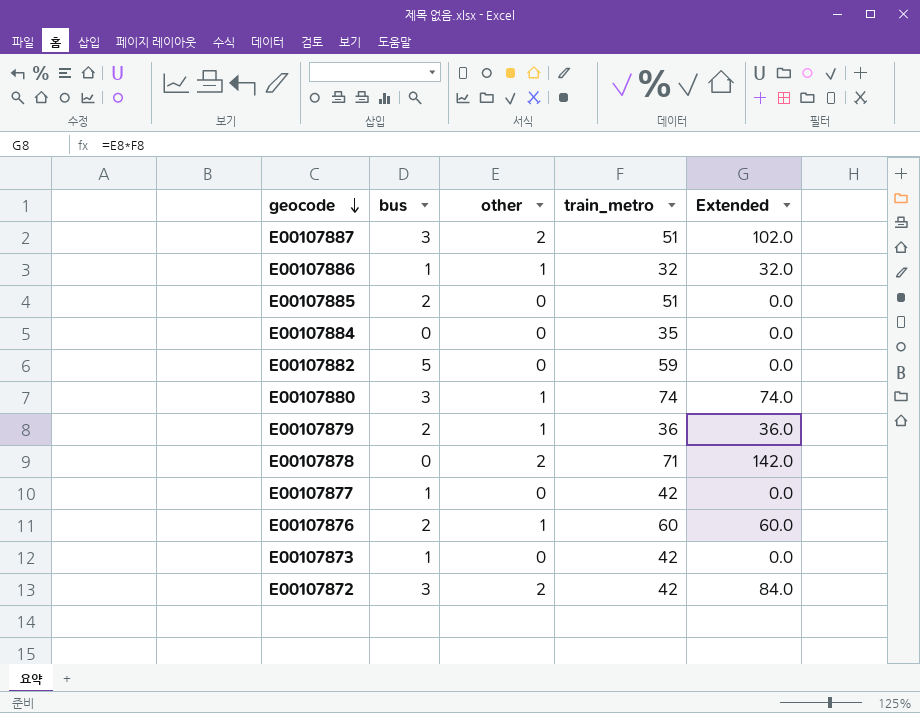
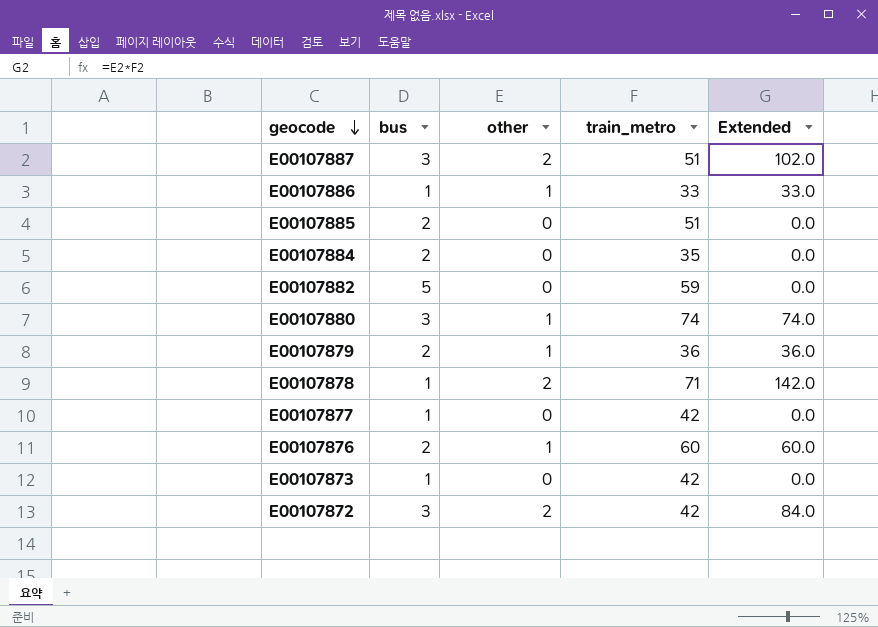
E00107886 | train_metro: 32 -> 33
E00107886 | Extended: 32.0 -> 33.0
E00107884 | bus: 0 -> 2
E00107878 | bus: 0 -> 1

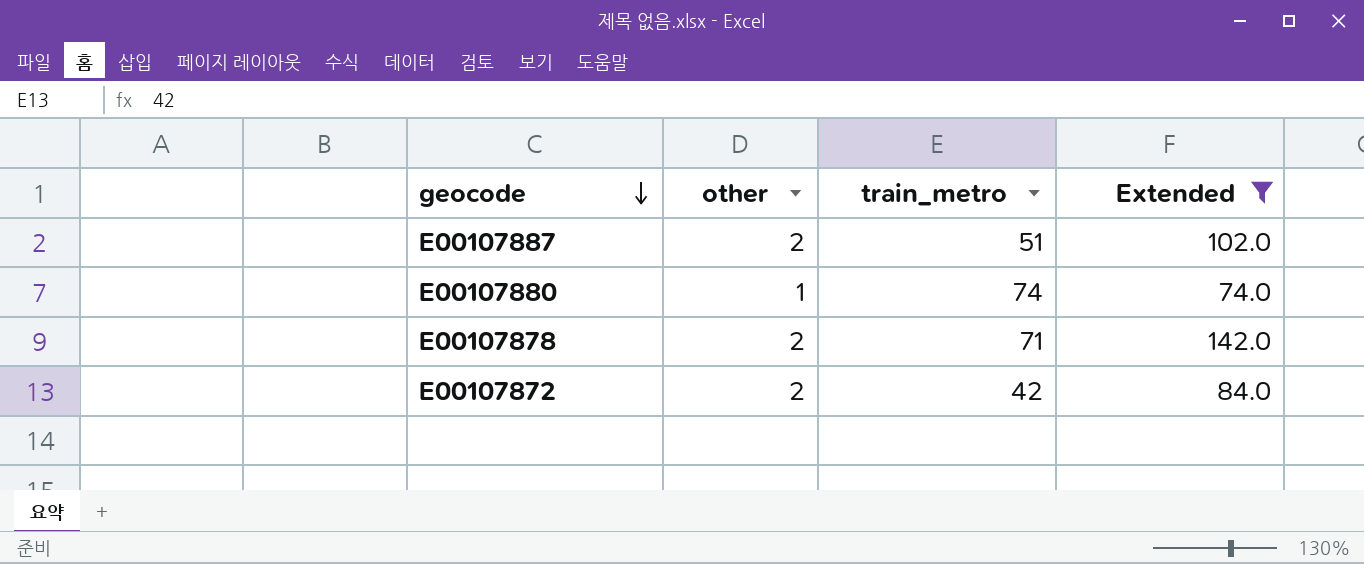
filter: none -> Extended >= 74.0
column bus | position: 2 -> none

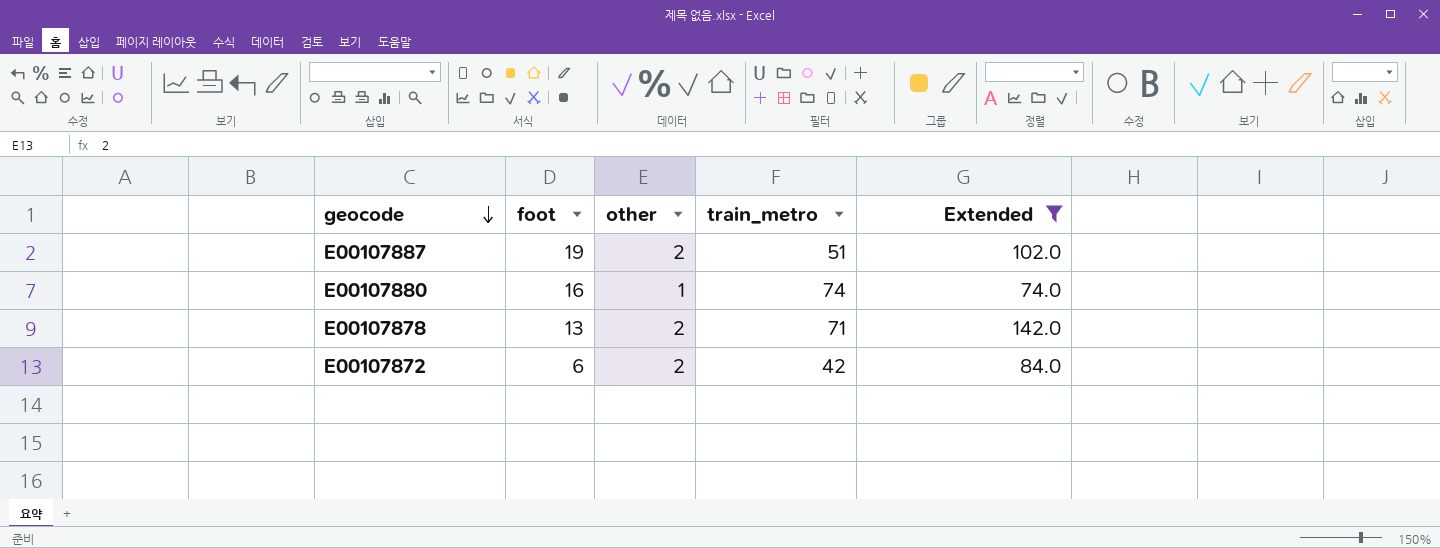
column foot | position: none -> 2

